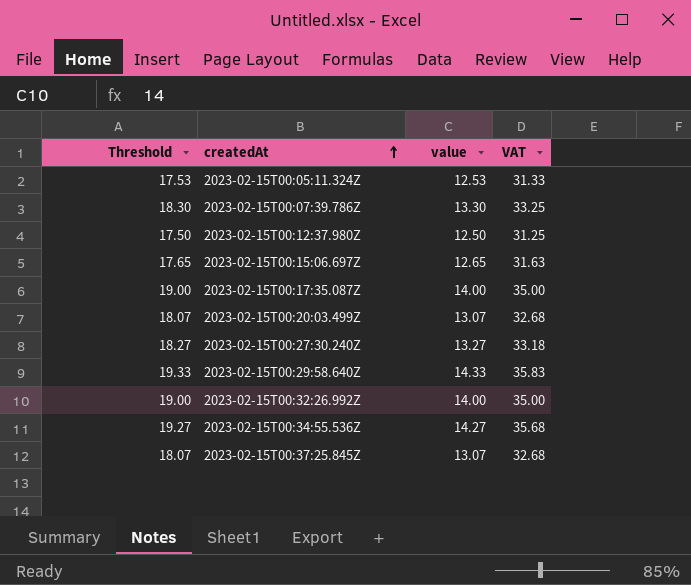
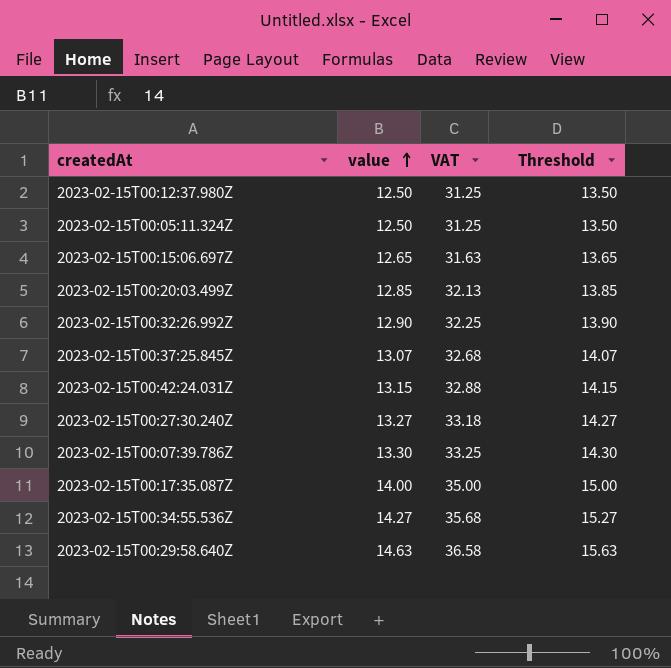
row order: createdAt ascending -> value ascending
column Threshold | formula: [value] + 5 -> [value] + 1
column Threshold | position: 1 -> 4
2023-02-15T00:05:11.324Z | value: 12.53 -> 12.50
2023-02-15T00:05:11.324Z | VAT: 31.33 -> 31.25
2023-02-15T00:20:03.499Z | value: 13.07 -> 12.85
2023-02-15T00:20:03.499Z | VAT: 32.68 -> 32.13
2023-02-15T00:32:26.992Z | value: 14.00 -> 12.90
2023-02-15T00:32:26.992Z | VAT: 35.00 -> 32.25
row 2023-02-15T00:42:24.031Z: none -> 13.15 | 32.88 | 14.15
2023-02-15T00:29:58.640Z | value: 14.33 -> 14.63
2023-02-15T00:29:58.640Z | VAT: 35.83 -> 36.58

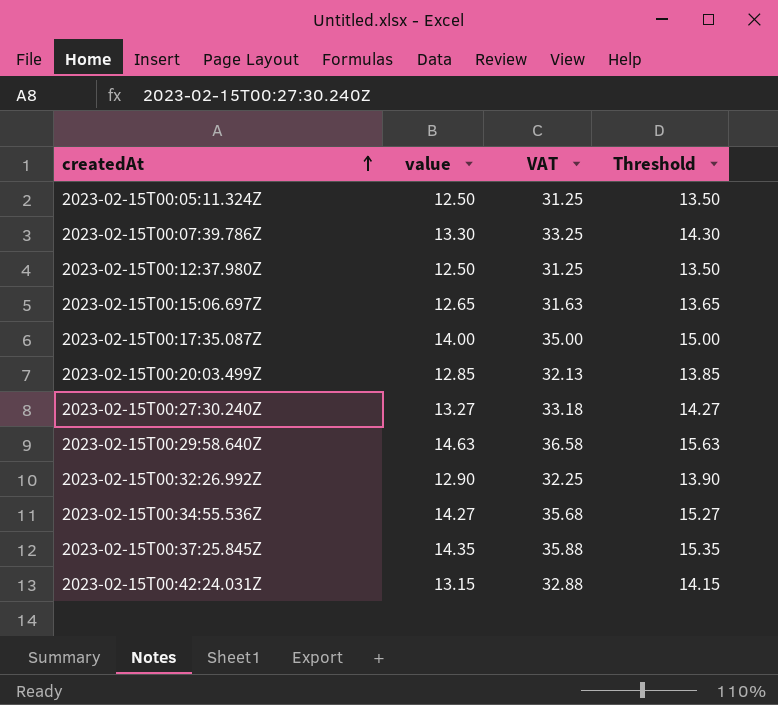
row order: value ascending -> createdAt ascending
2023-02-15T00:37:25.845Z | value: 13.07 -> 14.35
2023-02-15T00:37:25.845Z | VAT: 32.68 -> 35.88
2023-02-15T00:37:25.845Z | Threshold: 14.07 -> 15.35

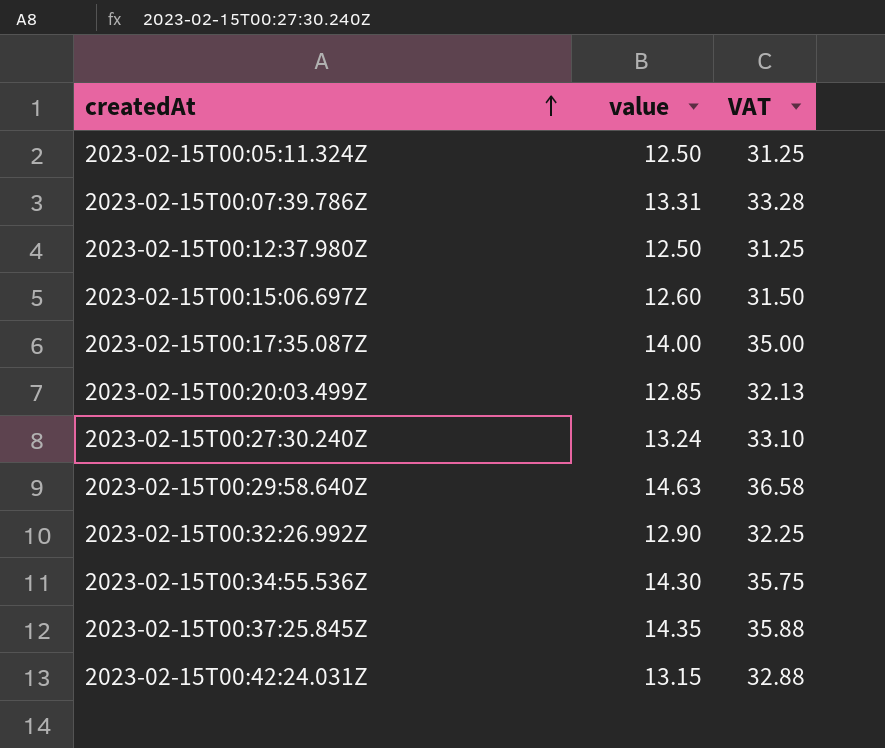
column Threshold | formula: [value] + 1 -> none
2023-02-15T00:07:39.786Z | value: 13.30 -> 13.31
2023-02-15T00:07:39.786Z | VAT: 33.25 -> 33.28
2023-02-15T00:15:06.697Z | value: 12.65 -> 12.60
2023-02-15T00:15:06.697Z | VAT: 31.63 -> 31.50
2023-02-15T00:27:30.240Z | value: 13.27 -> 13.24
2023-02-15T00:27:30.240Z | VAT: 33.18 -> 33.10
2023-02-15T00:34:55.536Z | value: 14.27 -> 14.30
2023-02-15T00:34:55.536Z | VAT: 35.68 -> 35.75

